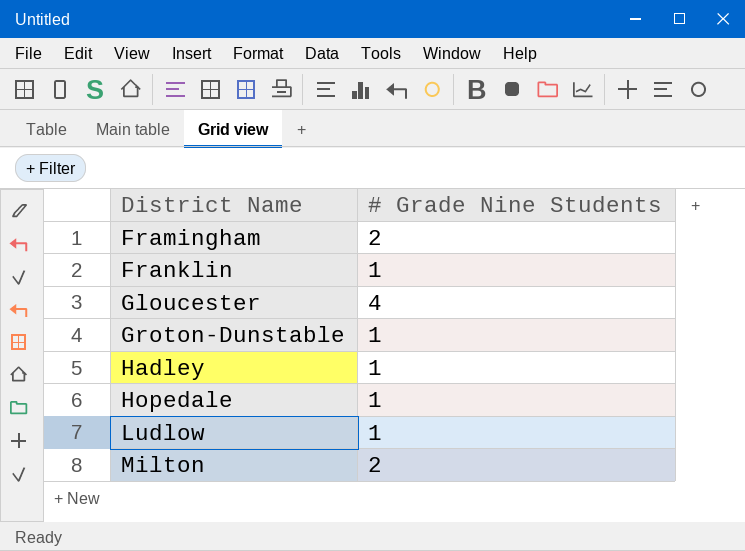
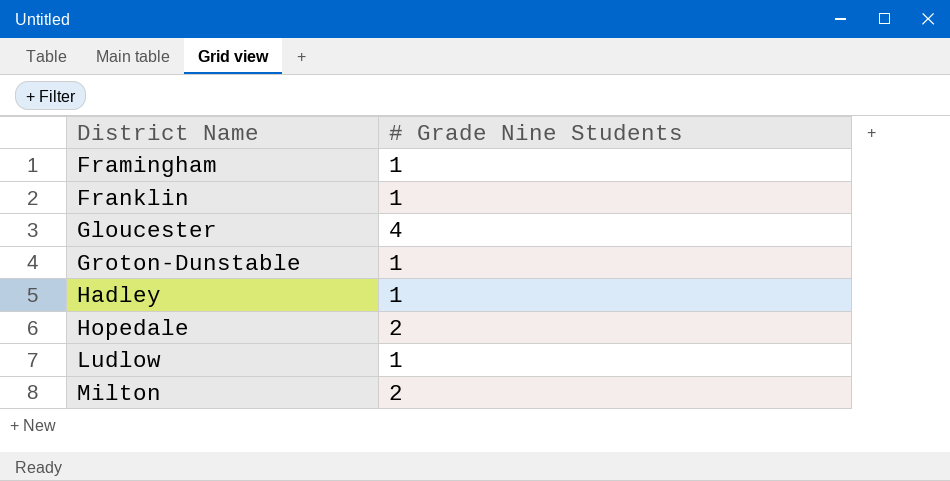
Framingham | # Grade Nine Students: 2 -> 1
Hopedale | # Grade Nine Students: 1 -> 2

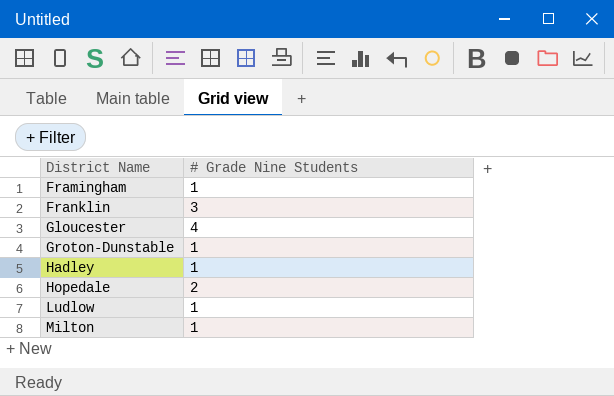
Franklin | # Grade Nine Students: 1 -> 3
Milton | # Grade Nine Students: 2 -> 1

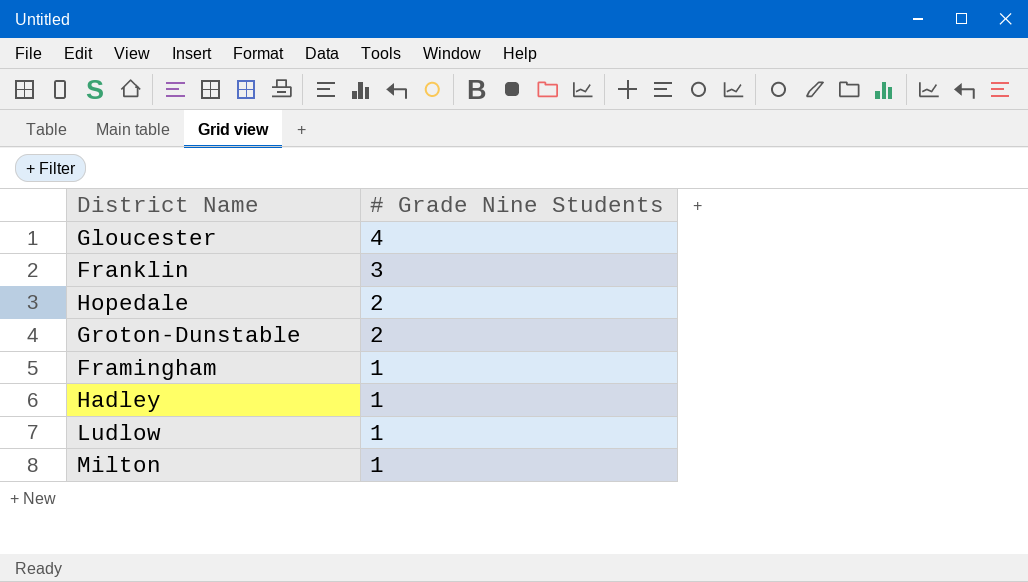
row order: District Name ascending -> # Grade Nine Students descending
Groton-Dunstable | # Grade Nine Students: 1 -> 2

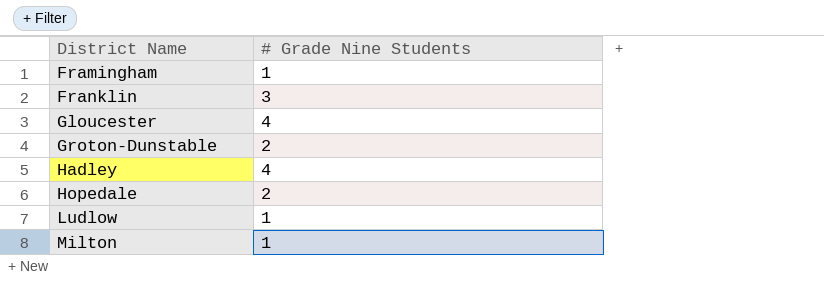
row order: # Grade Nine Students descending -> District Name ascending
Hadley | # Grade Nine Students: 1 -> 4

